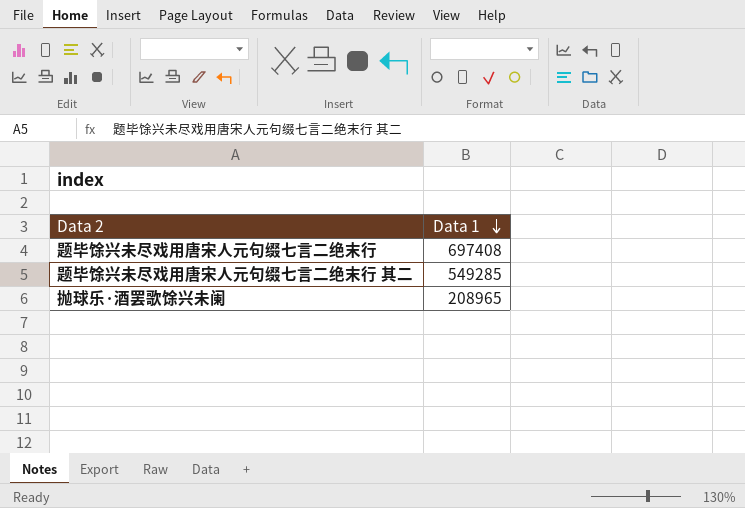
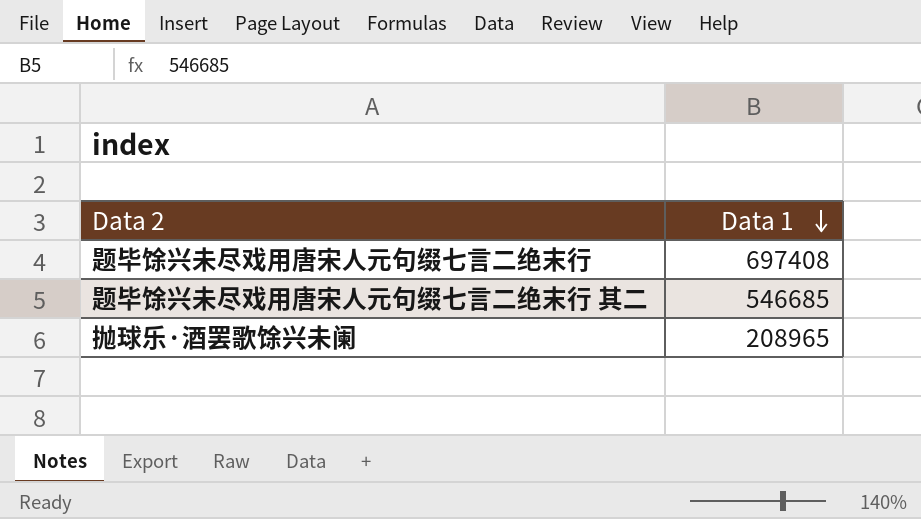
题毕馀兴未尽戏用唐宋人元句缀七言二绝末行 其二 | Data 1: 549285 -> 546685

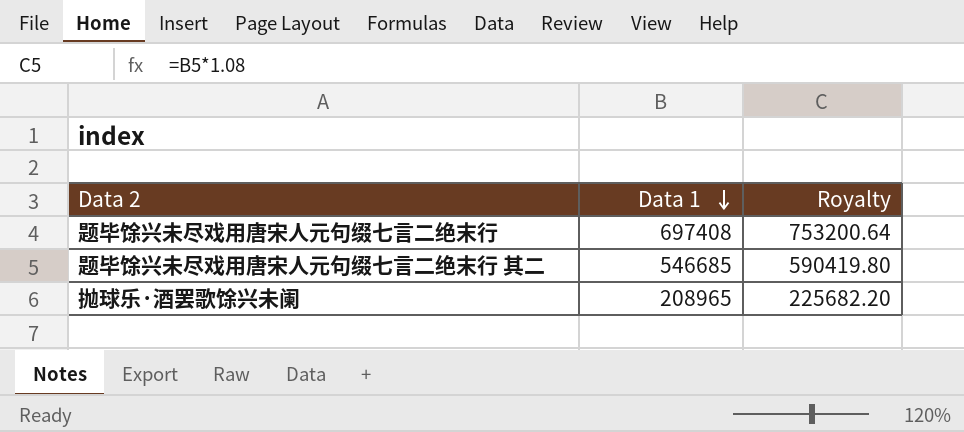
column Royalty | formula: none -> [Data 1] * 1.08

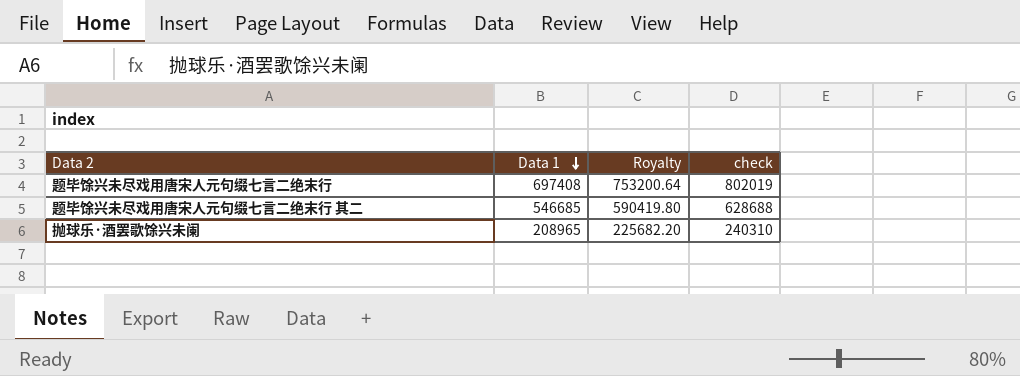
column check | formula: none -> [Data 1] * 1.15

